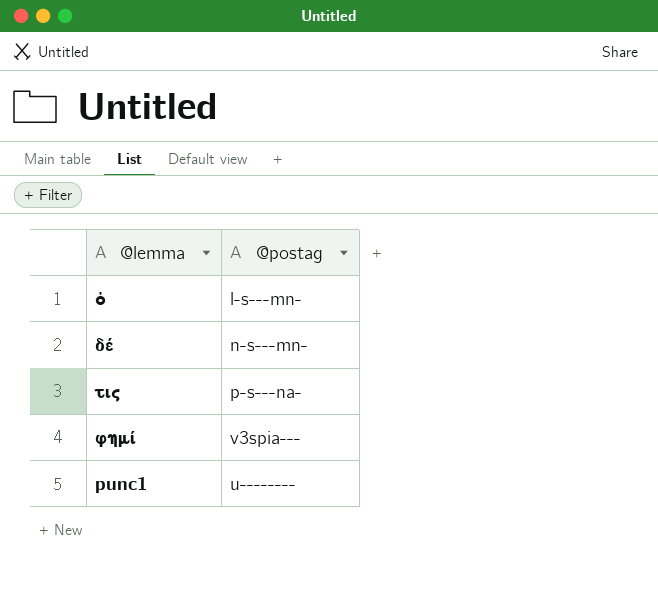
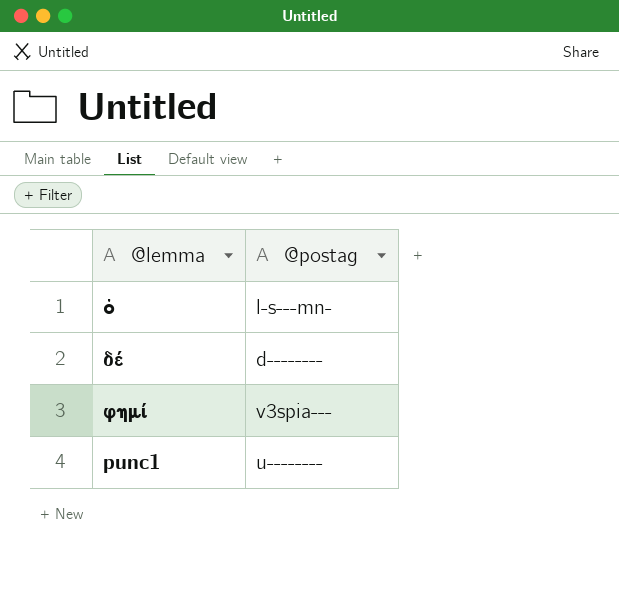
row τις: p-s---na- -> none
δέ | @postag: n-s---mn- -> d--------

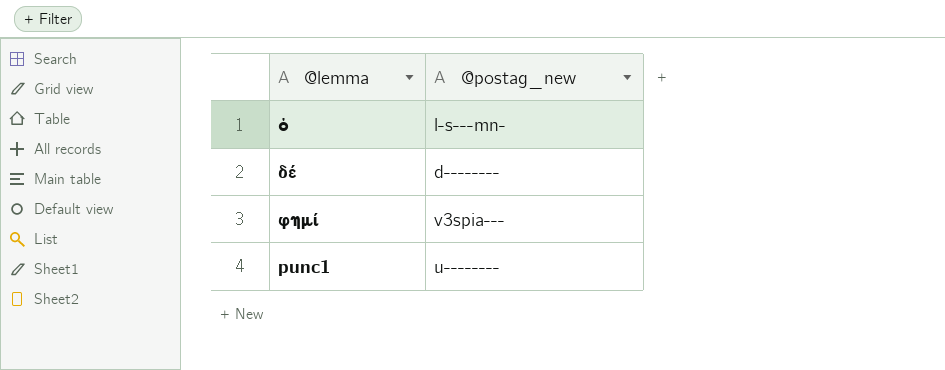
column name: @postag -> @postag_new

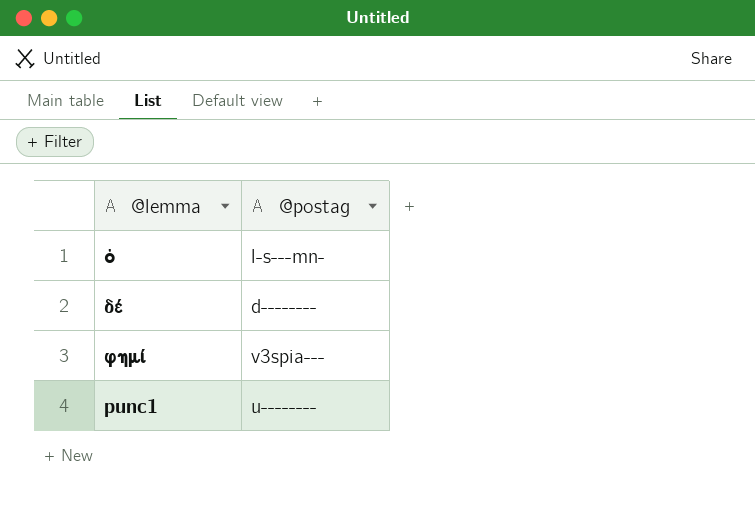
column name: @postag_new -> @postag

